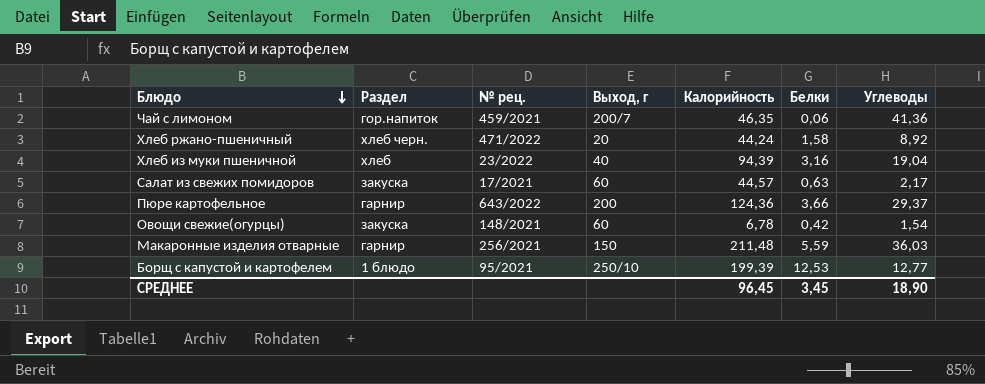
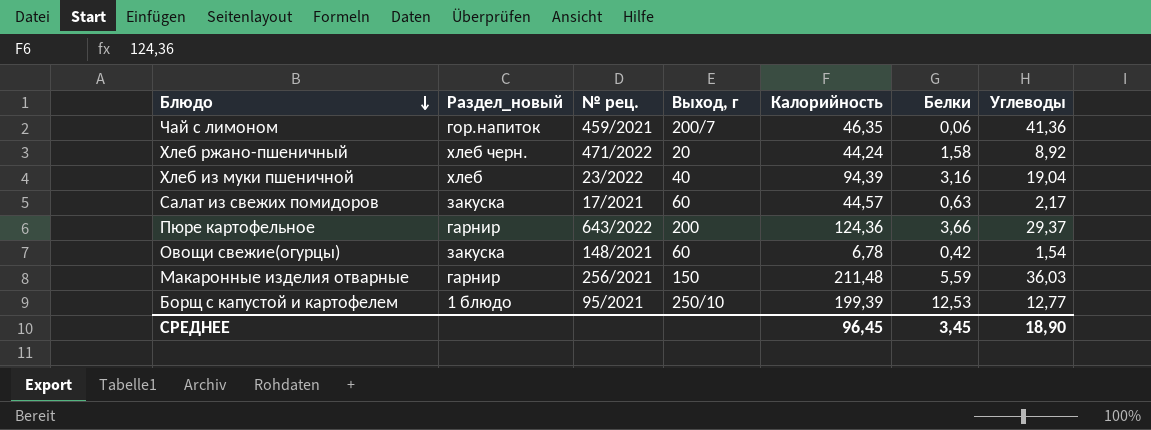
column name: Раздел -> Раздел_новый

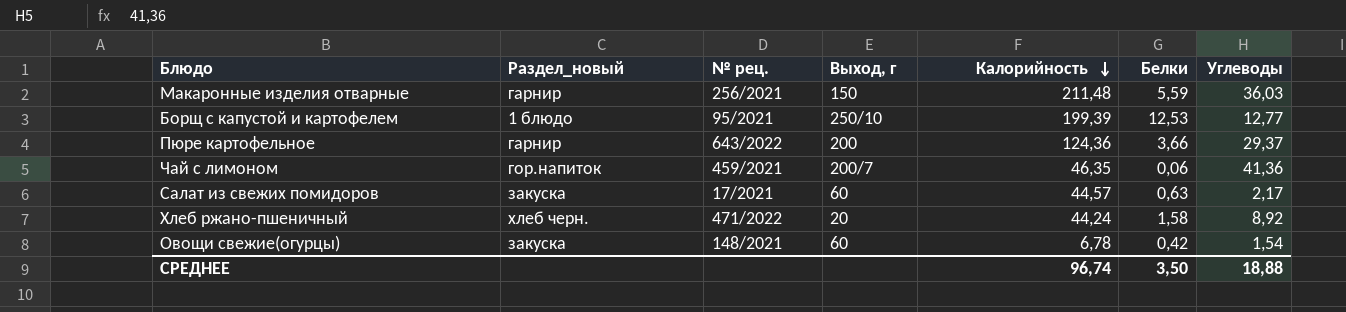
row order: Блюдо descending -> Калорийность descending
row Хлеб из муки пшеничной: хлеб | 23/2022 | 40 | 94,39 | 3,16 | 19,04 -> none
СРЕДНЕЕ | Калорийность: 96,45 -> 96,74
СРЕДНЕЕ | Белки: 3,45 -> 3,50
СРЕДНЕЕ | Углеводы: 18,90 -> 18,88

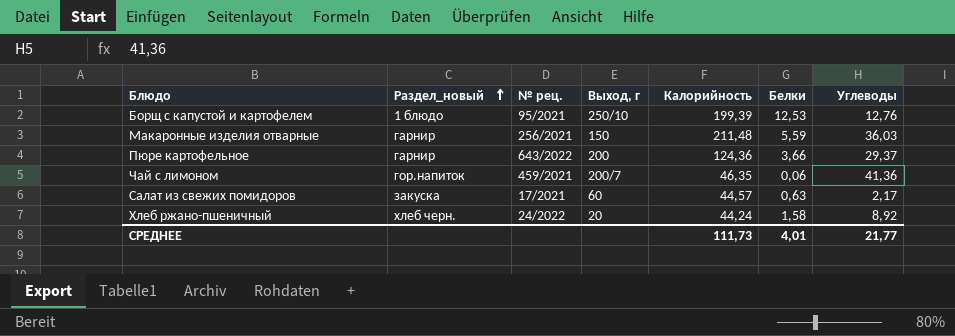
row order: Калорийность descending -> Раздел_новый ascending
row Овощи свежие(огурцы): закуска | 148/2021 | 60 | 6,78 | 0,42 | 1,54 -> none
Борщ с капустой и картофелем | Углеводы: 12,77 -> 12,76
Хлеб ржано-пшеничный | № рец.: 471/2022 -> 24/2022
СРЕДНЕЕ | Калорийность: 96,74 -> 111,73
СРЕДНЕЕ | Белки: 3,50 -> 4,01
СРЕДНЕЕ | Углеводы: 18,88 -> 21,77

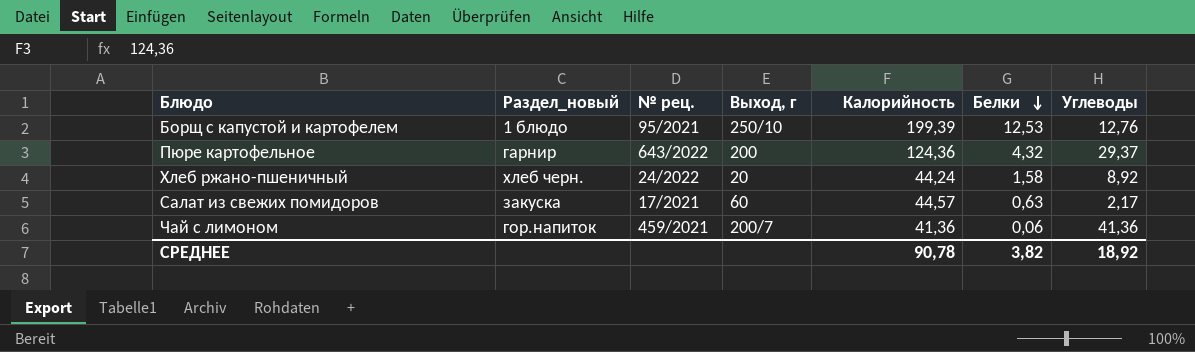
row order: Раздел_новый ascending -> Белки descending
row Макаронные изделия отварные: гарнир | 256/2021 | 150 | 211,48 | 5,59 | 36,03 -> none
Пюре картофельное | Белки: 3,66 -> 4,32
Чай с лимоном | Калорийность: 46,35 -> 41,36
СРЕДНЕЕ | Калорийность: 111,73 -> 90,78
СРЕДНЕЕ | Белки: 4,01 -> 3,82
СРЕДНЕЕ | Углеводы: 21,77 -> 18,92

